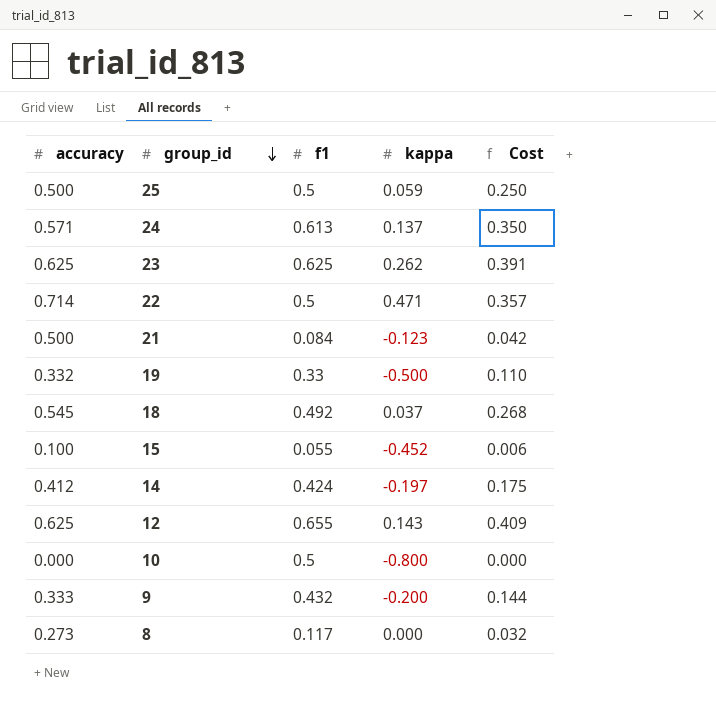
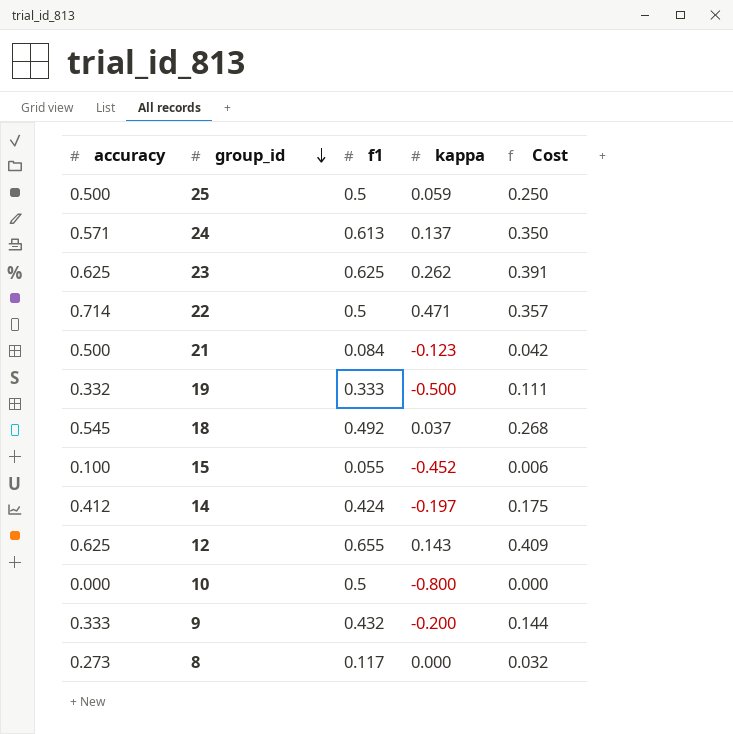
19 | f1: 0.33 -> 0.333
19 | Cost: 0.110 -> 0.111

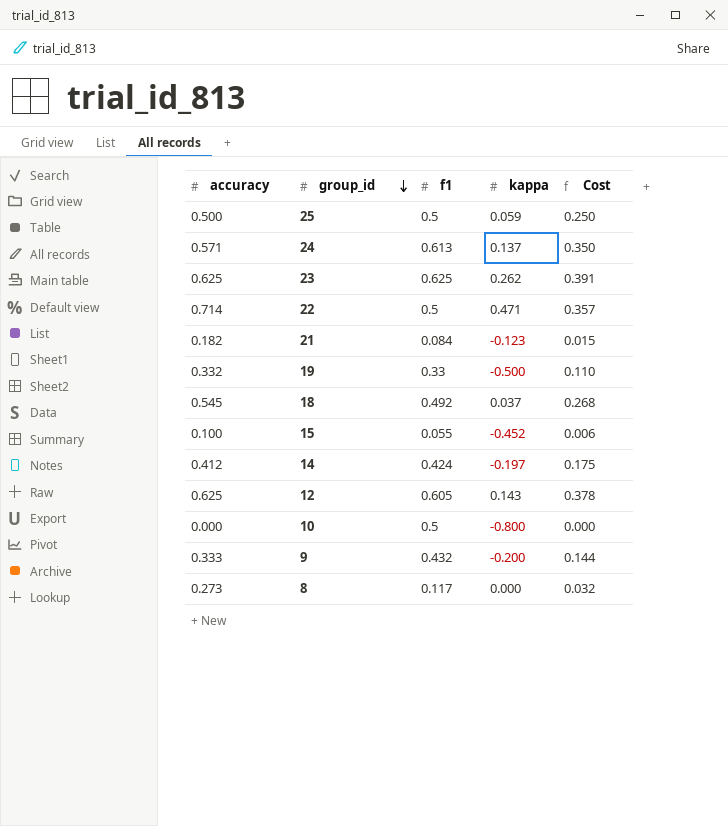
21 | accuracy: 0.500 -> 0.182
21 | Cost: 0.042 -> 0.015
19 | f1: 0.333 -> 0.33
19 | Cost: 0.111 -> 0.110
12 | f1: 0.655 -> 0.605
12 | Cost: 0.409 -> 0.378

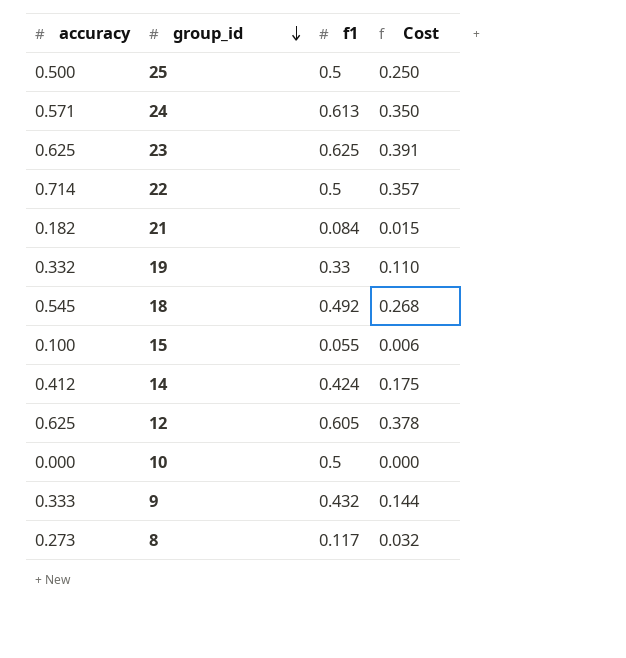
column kappa | position: 4 -> none

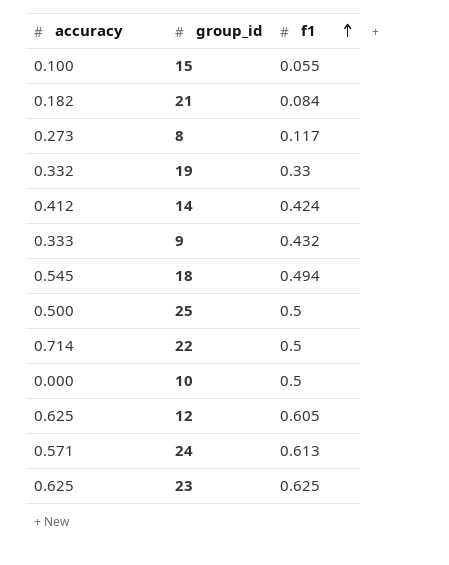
row order: group_id descending -> f1 ascending
column Cost | formula: [accuracy] * [f1] -> none
18 | f1: 0.492 -> 0.494

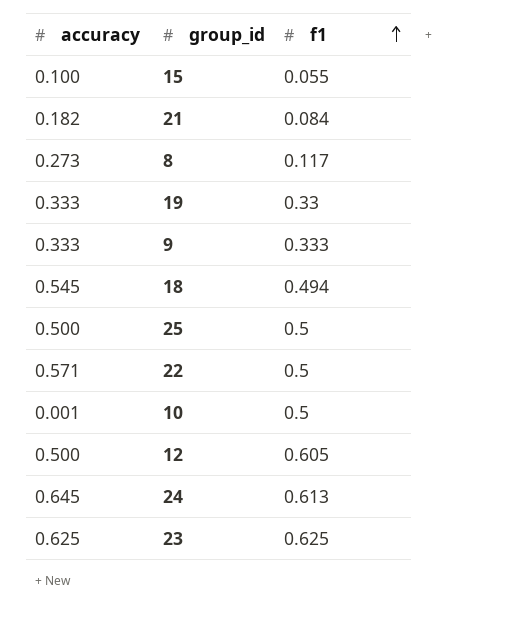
row 14: 0.412 | 0.424 -> none
19 | accuracy: 0.332 -> 0.333
9 | f1: 0.432 -> 0.333
22 | accuracy: 0.714 -> 0.571
10 | accuracy: 0.000 -> 0.001
12 | accuracy: 0.625 -> 0.500
24 | accuracy: 0.571 -> 0.645

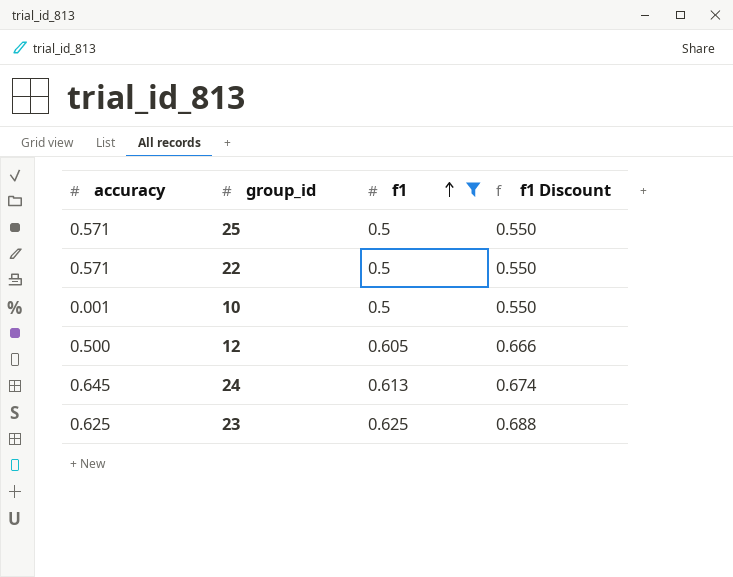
filter: none -> f1 >= 0.5
column f1 Discount | formula: none -> [f1] * 1.1
25 | accuracy: 0.500 -> 0.571

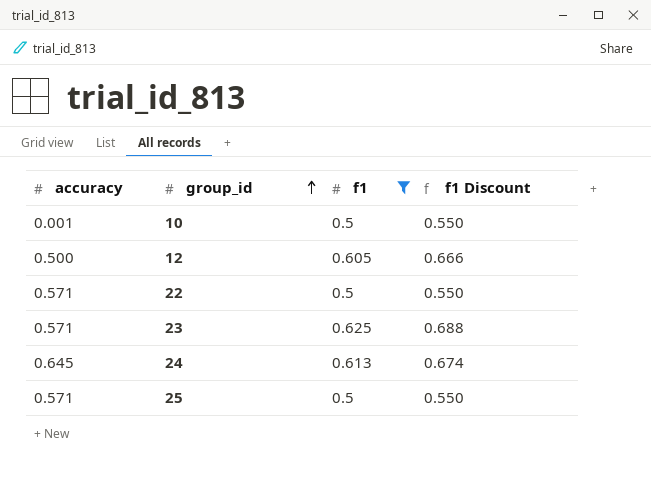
row order: f1 ascending -> group_id ascending
23 | accuracy: 0.625 -> 0.571

